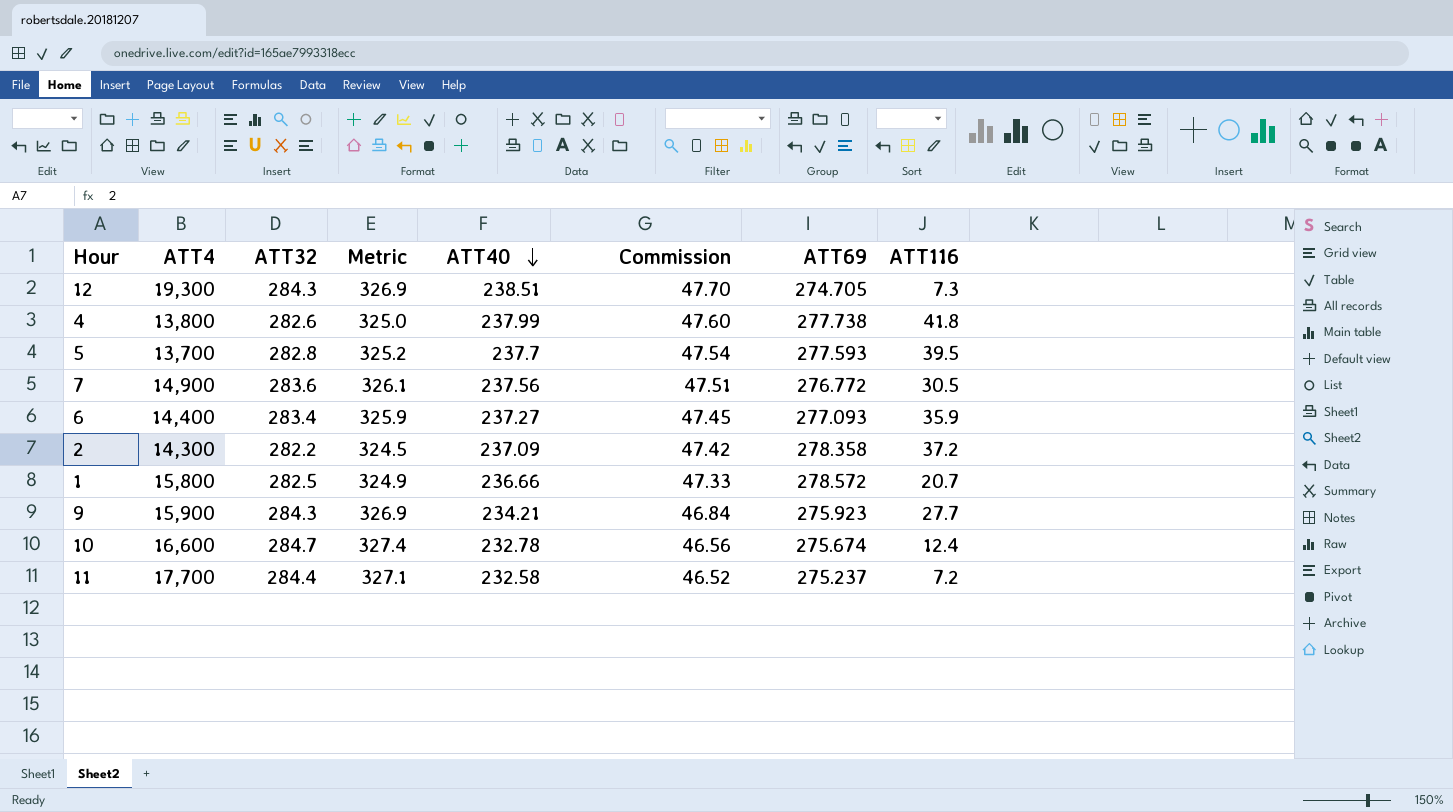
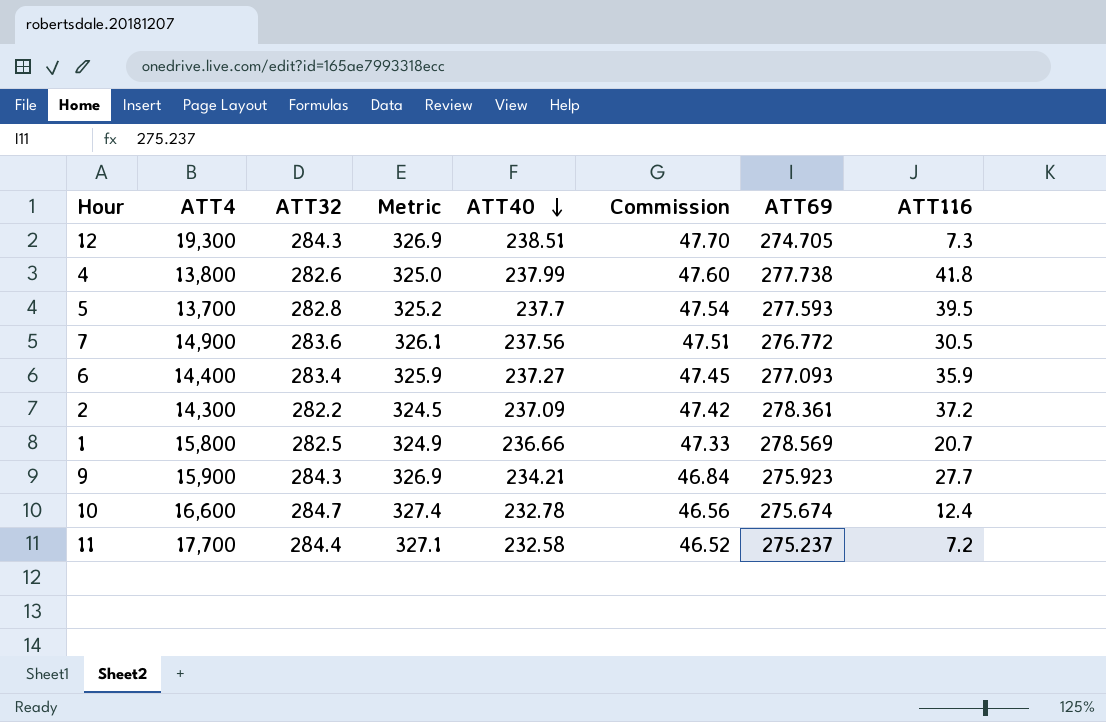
2 | ATT69: 278.358 -> 278.361
1 | ATT69: 278.572 -> 278.569

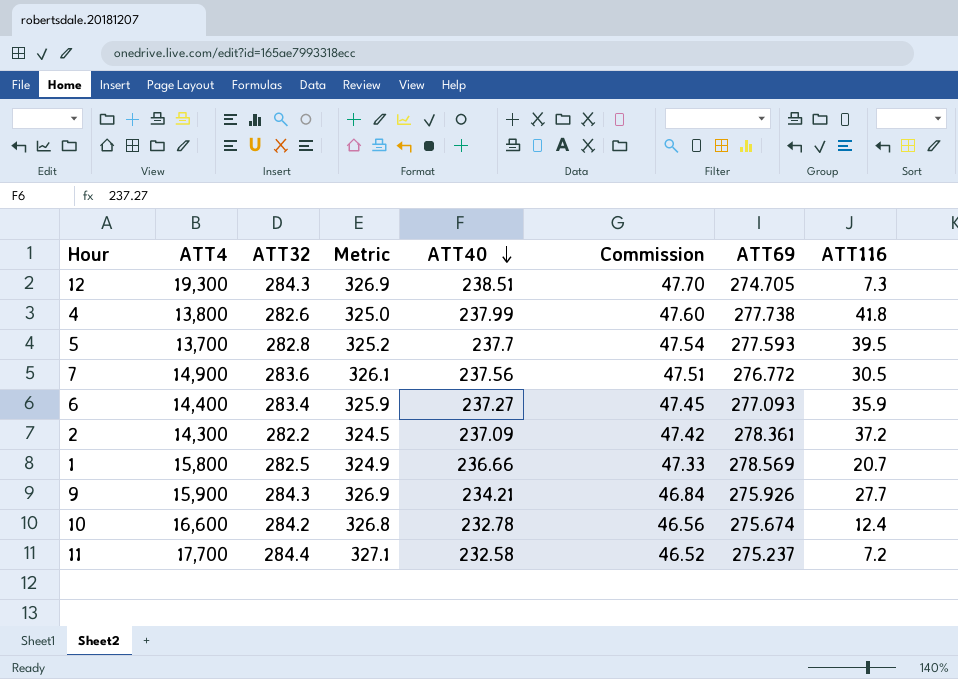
9 | ATT69: 275.923 -> 275.926
10 | ATT32: 284.7 -> 284.2
10 | Metric: 327.4 -> 326.8

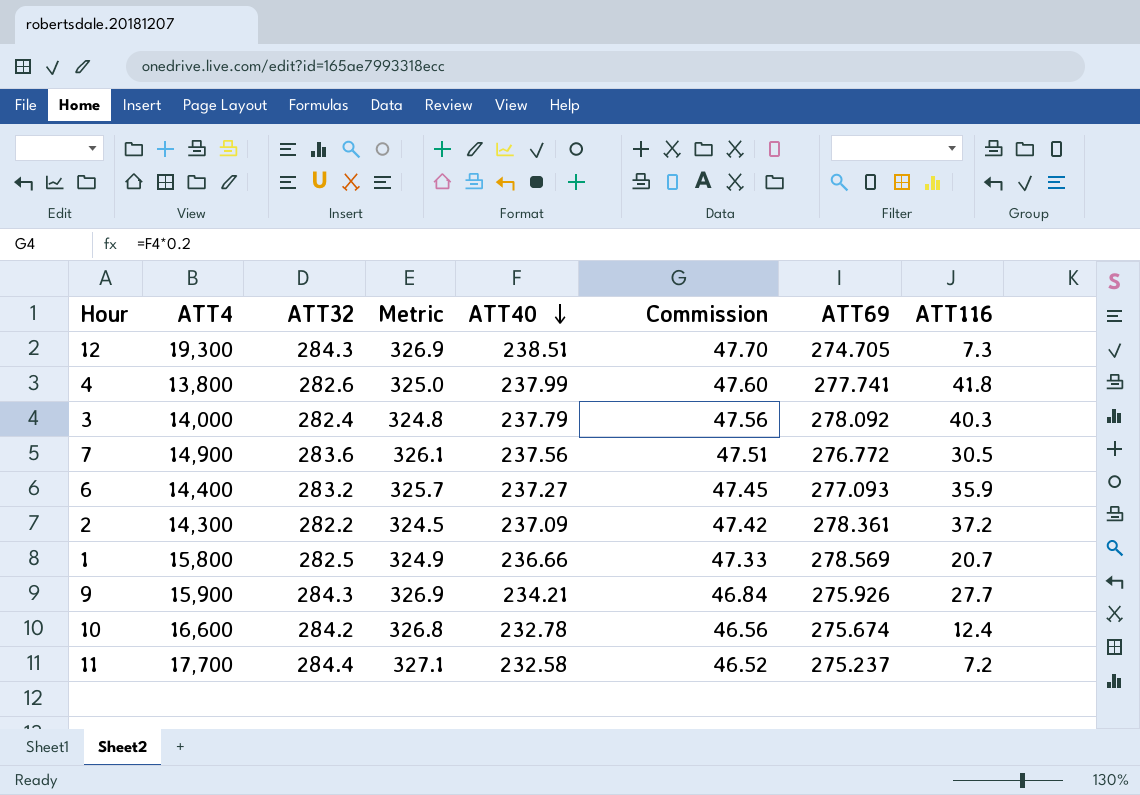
row 5: 13,700 | 282.8 | 325.2 | 237.7 | 47.54 | 277.593 | 39.5 -> none
4 | ATT69: 277.738 -> 277.741
row 3: none -> 14,000 | 282.4 | 324.8 | 237.79 | 47.56 | 278.092 | 40.3
6 | ATT32: 283.4 -> 283.2
6 | Metric: 325.9 -> 325.7

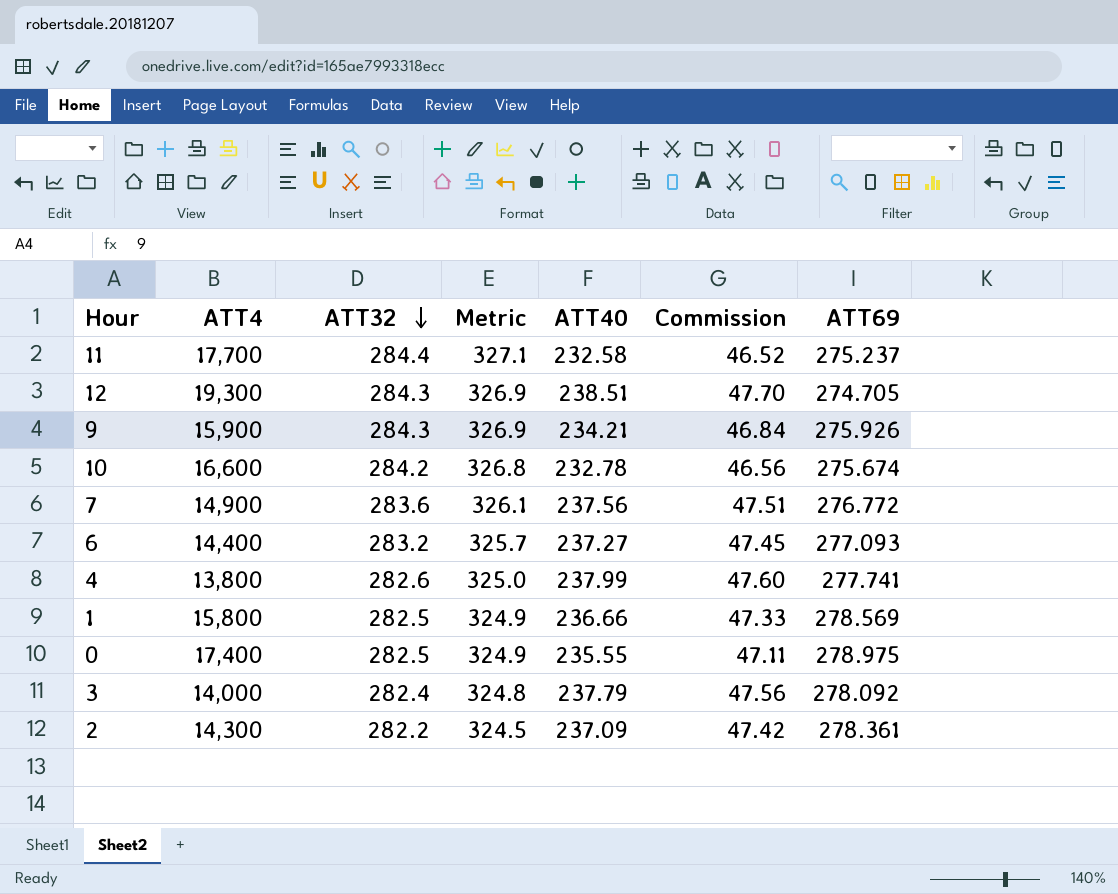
row order: ATT40 descending -> ATT32 descending
column ATT116 | position: 8 -> none
row 0: none -> 17,400 | 282.5 | 324.9 | 235.55 | 47.11 | 278.975

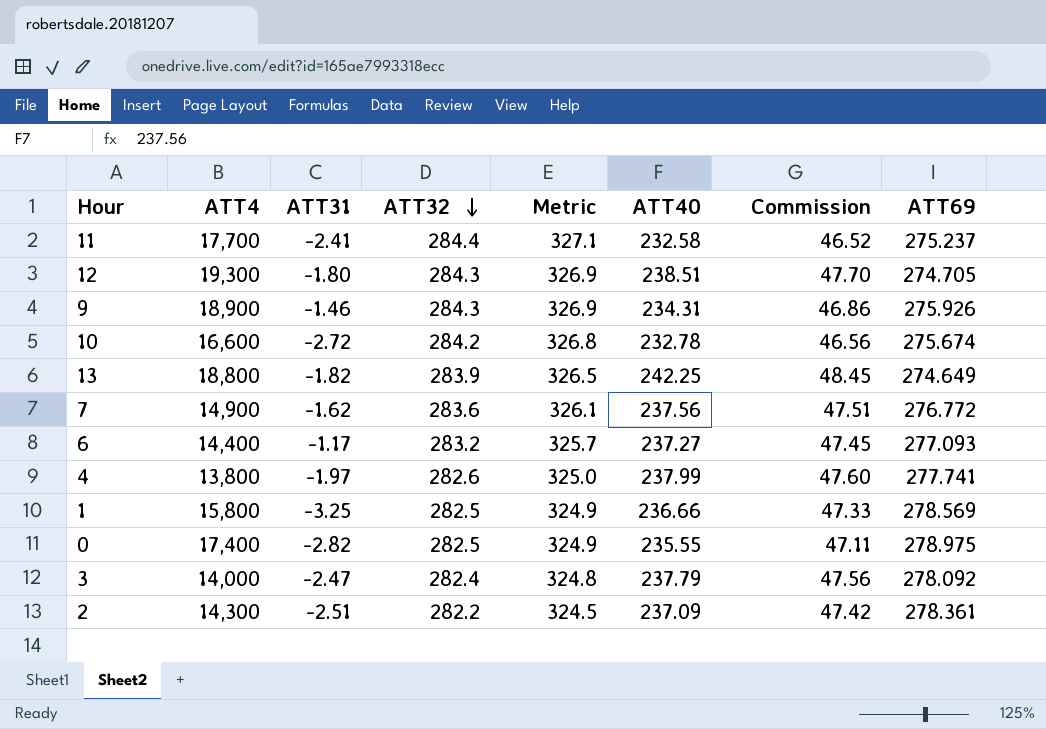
column ATT31 | position: none -> 3
9 | ATT4: 15,900 -> 18,900
9 | ATT40: 234.21 -> 234.31
9 | Commission: 46.84 -> 46.86
row 13: none -> 18,800 | -1.82 | 283.9 | 326.5 | 242.25 | 48.45 | 274.649

